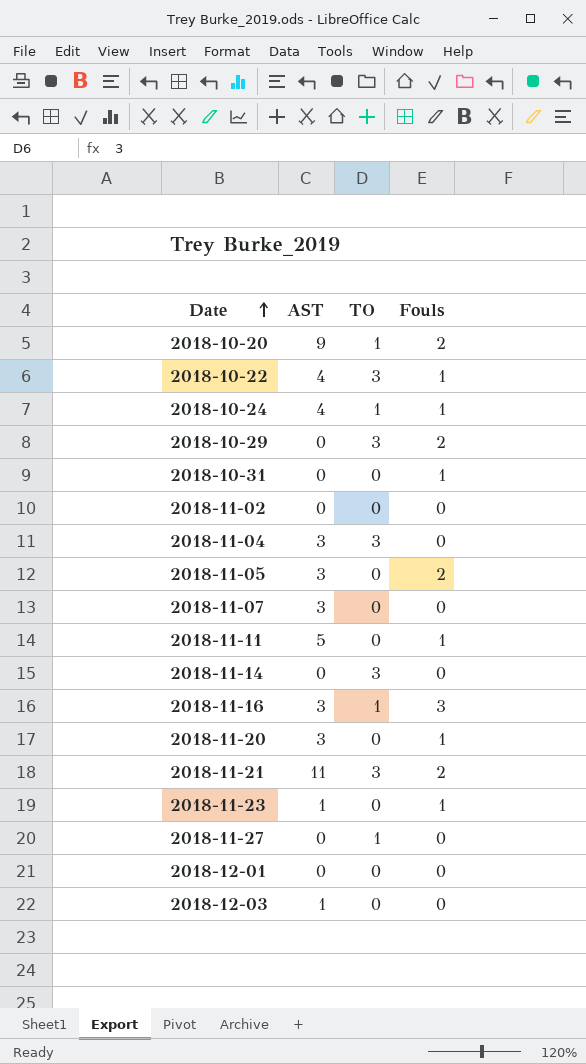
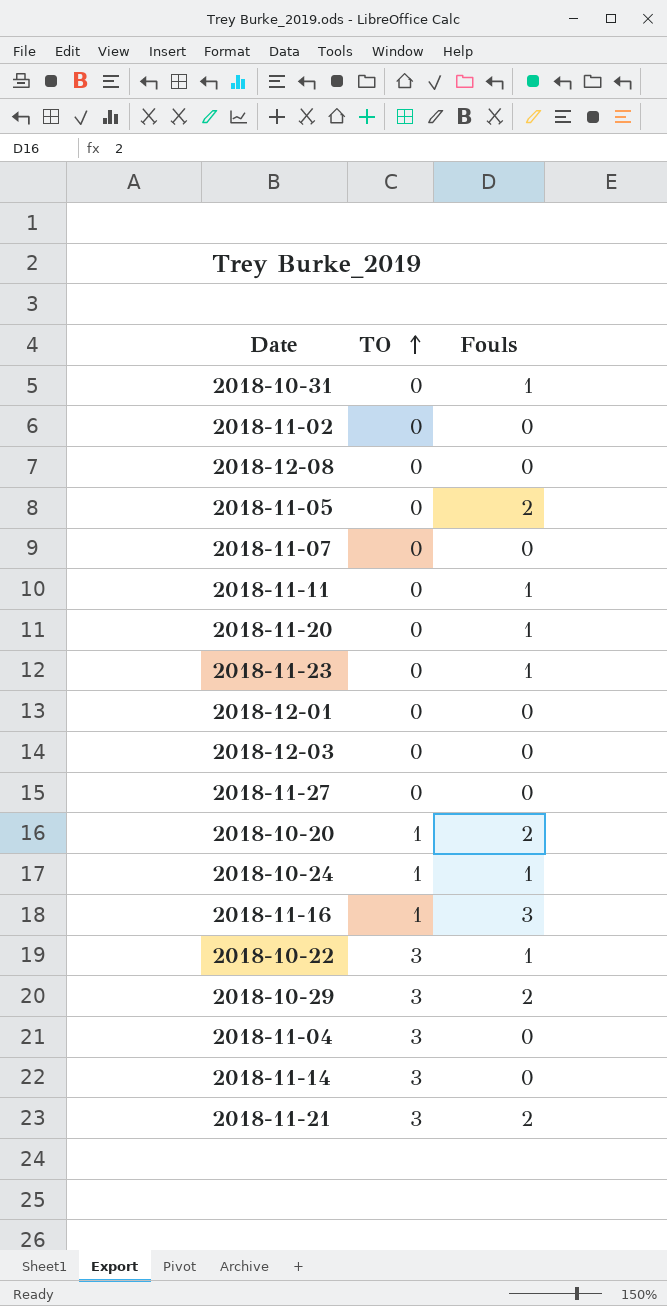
row order: Date ascending -> TO ascending
column AST | position: 2 -> none
row 2018-12-08: none -> 0 | 0
2018-11-27 | TO: 1 -> 0

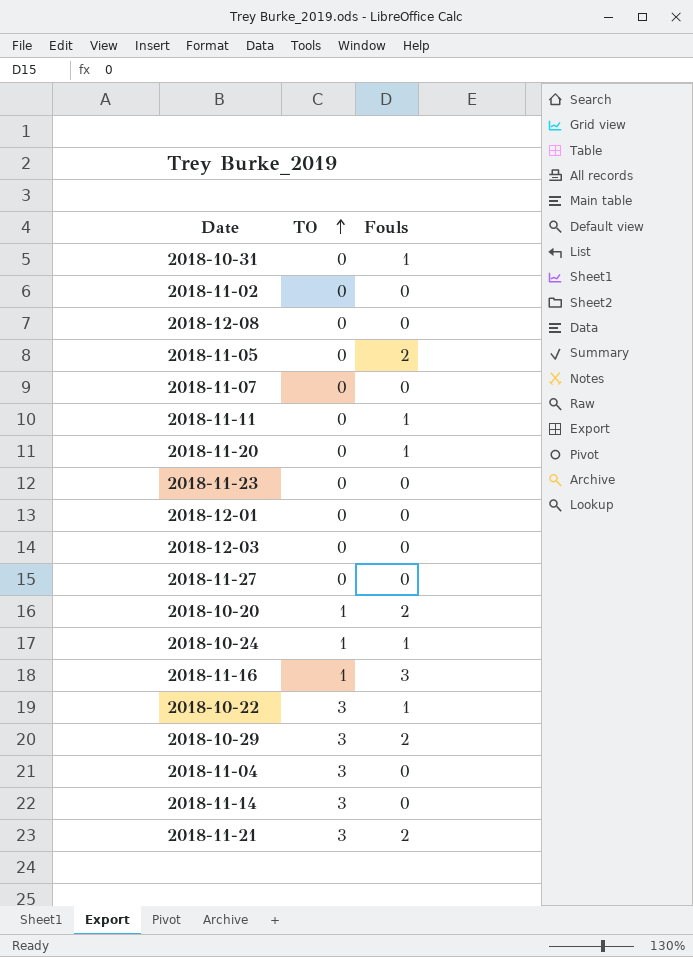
2018-11-23 | Fouls: 1 -> 0

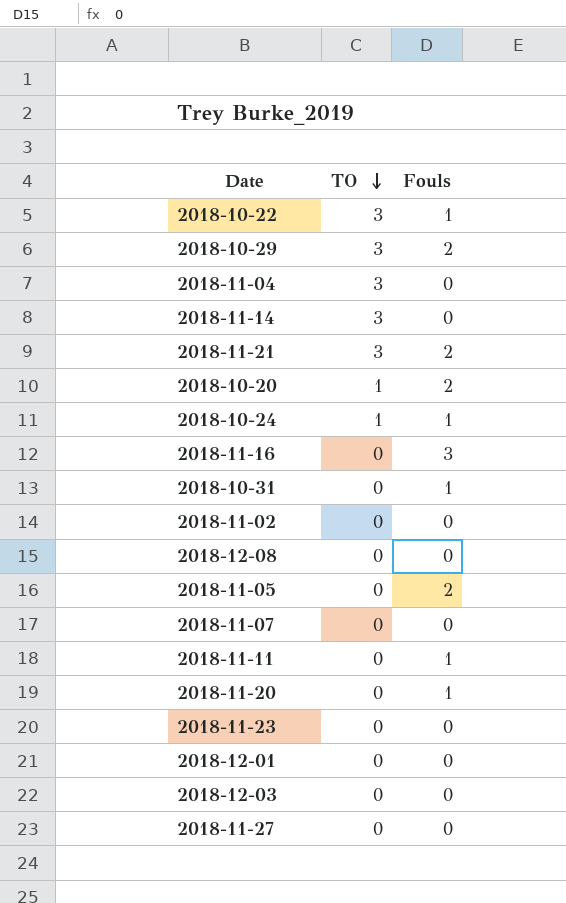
row order: TO ascending -> TO descending
2018-11-16 | TO: 1 -> 0

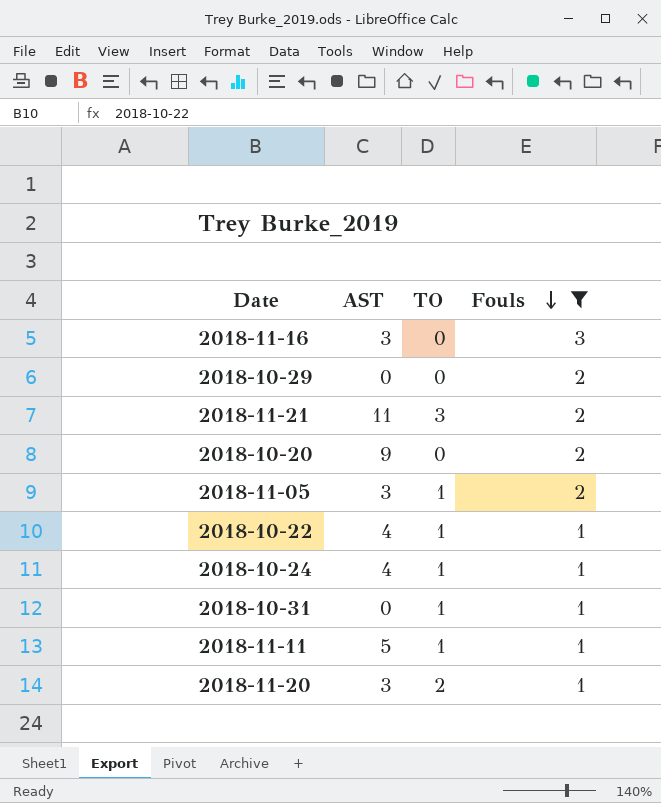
filter: none -> Fouls != 0
row order: TO descending -> Fouls descending
column AST | position: none -> 2
2018-10-29 | TO: 3 -> 0
2018-10-20 | TO: 1 -> 0
2018-11-05 | TO: 0 -> 1
2018-10-22 | TO: 3 -> 1
2018-10-31 | TO: 0 -> 1
2018-11-11 | TO: 0 -> 1
2018-11-20 | TO: 0 -> 2

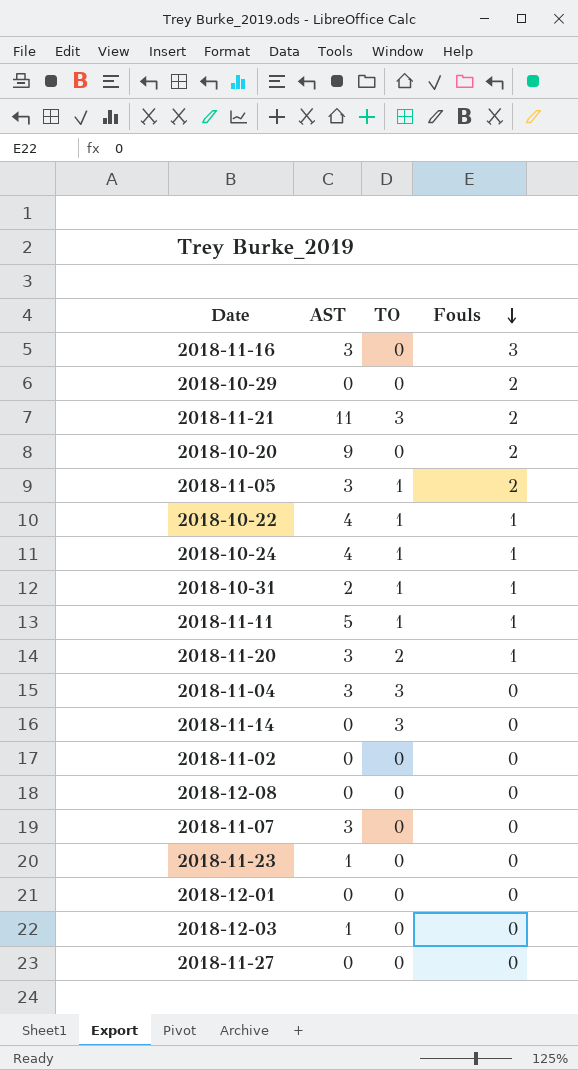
filter: Fouls != 0 -> none
2018-10-31 | AST: 0 -> 2

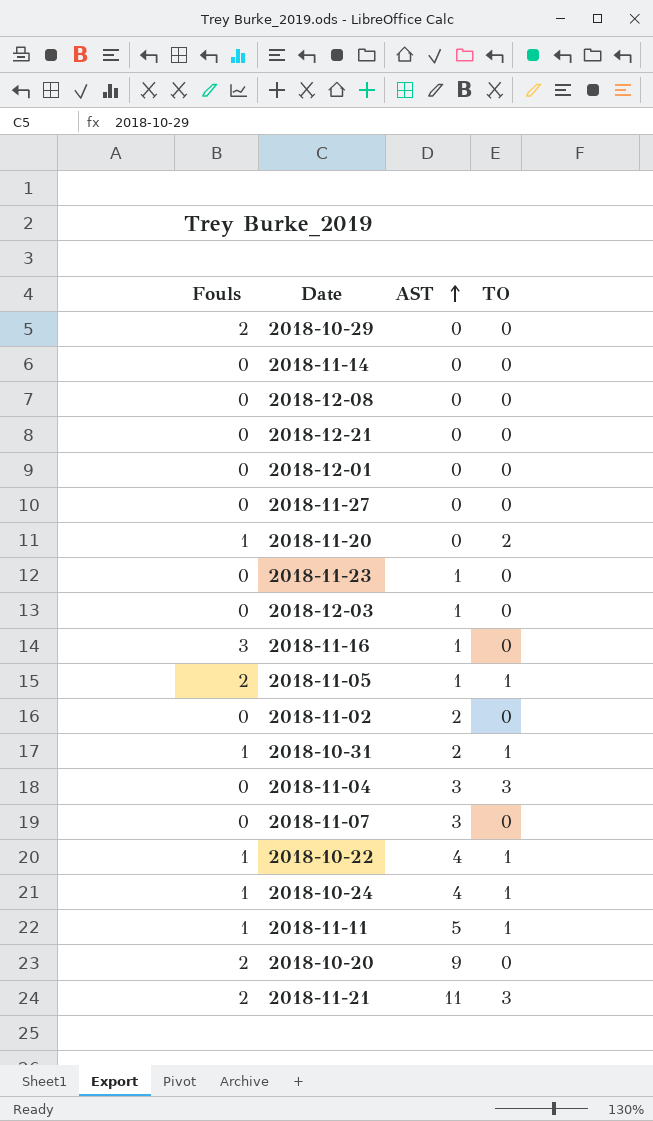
row order: Fouls descending -> AST ascending
column Fouls | position: 4 -> 1
2018-11-14 | TO: 3 -> 0
row 2018-12-21: none -> 0 | 0 | 0
2018-11-20 | AST: 3 -> 0
2018-11-16 | AST: 3 -> 1
2018-11-05 | AST: 3 -> 1
2018-11-02 | AST: 0 -> 2

